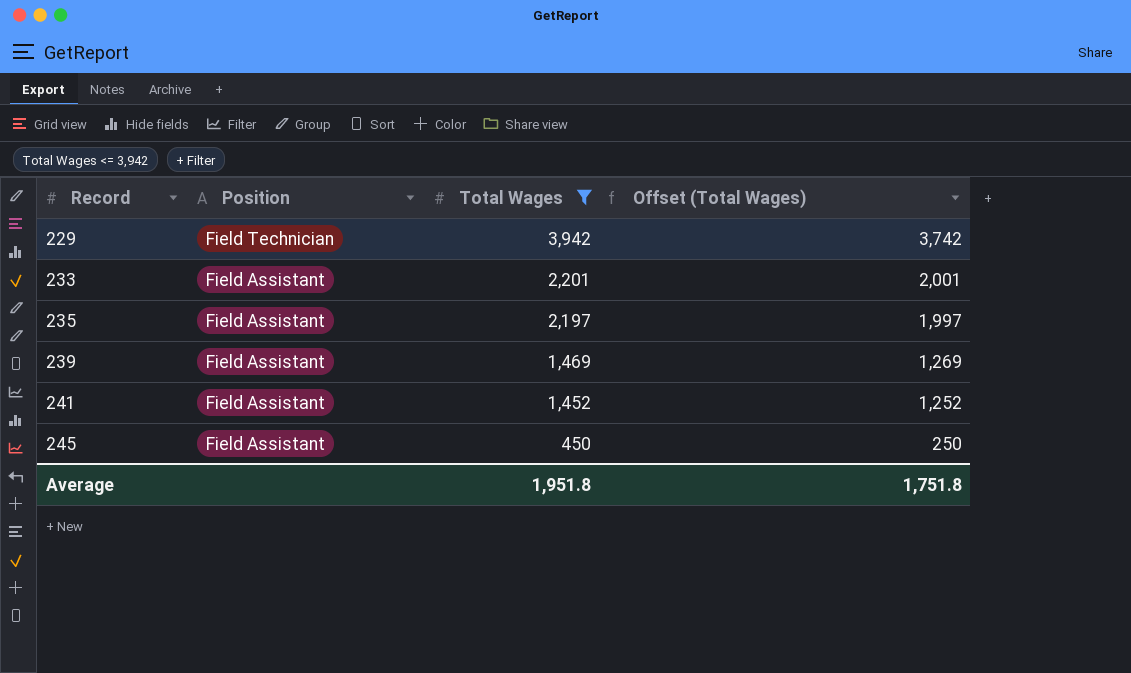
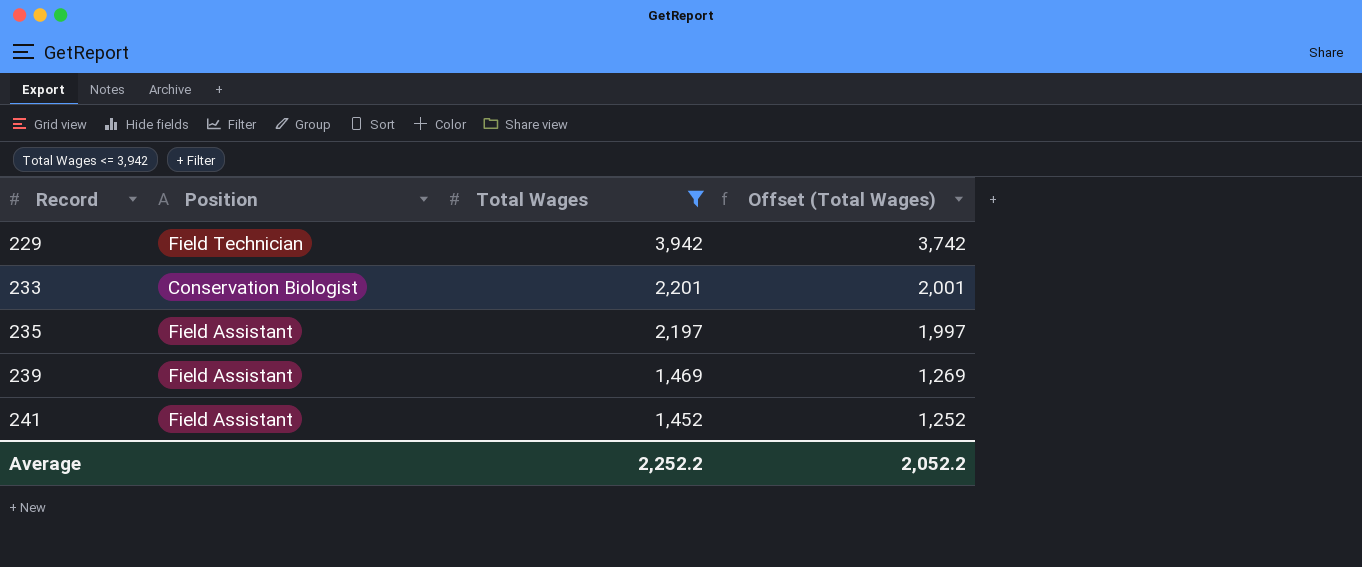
row 245: Field Assistant | 450 | 250 -> none
233 | Position: Field Assistant -> Conservation Biologist
Average | Total Wages: 1,951.8 -> 2,252.2
Average | Offset (Total Wages): 1,751.8 -> 2,052.2

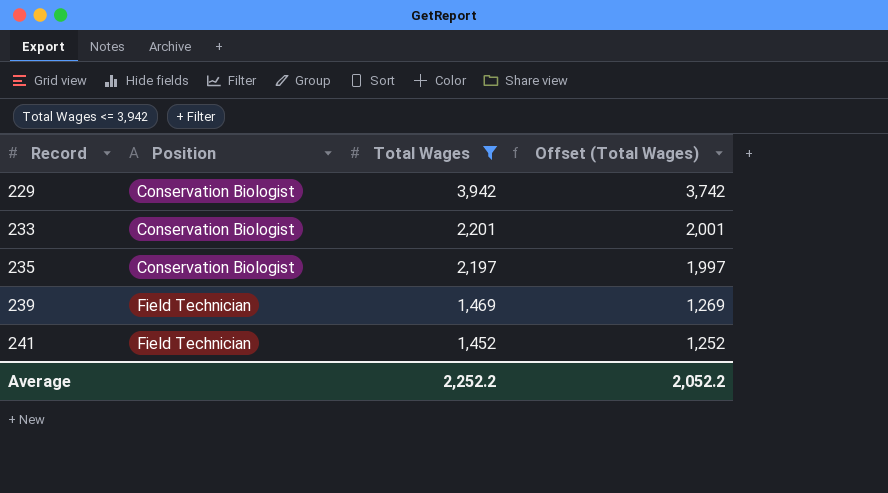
229 | Position: Field Technician -> Conservation Biologist
235 | Position: Field Assistant -> Conservation Biologist
239 | Position: Field Assistant -> Field Technician
241 | Position: Field Assistant -> Field Technician

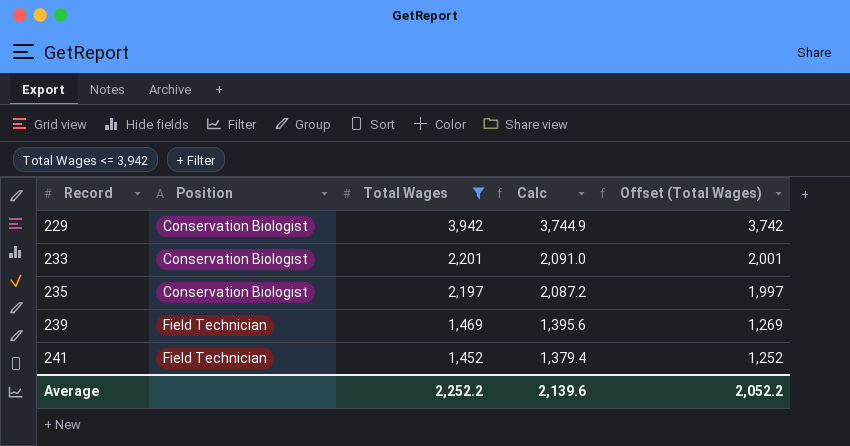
column Calc | formula: none -> [Total Wages] * 0.95

